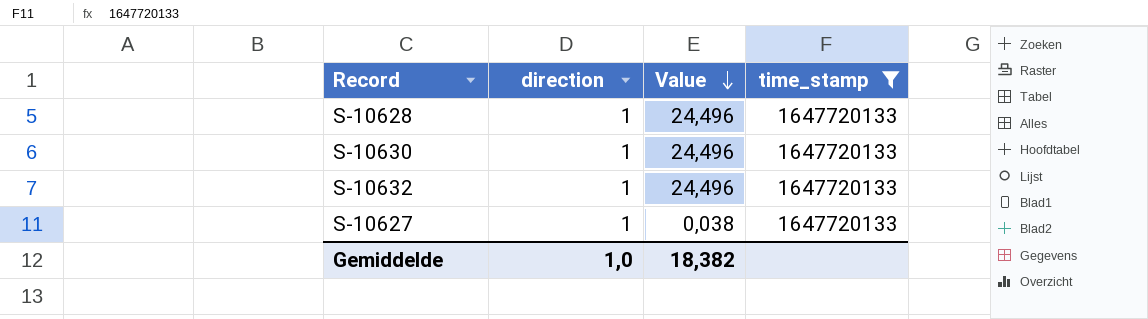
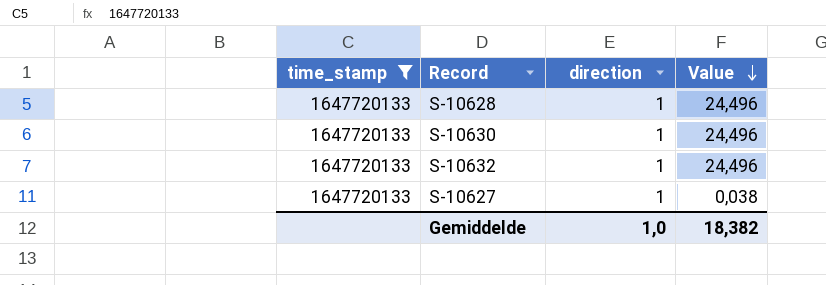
column time_stamp | position: 4 -> 1

